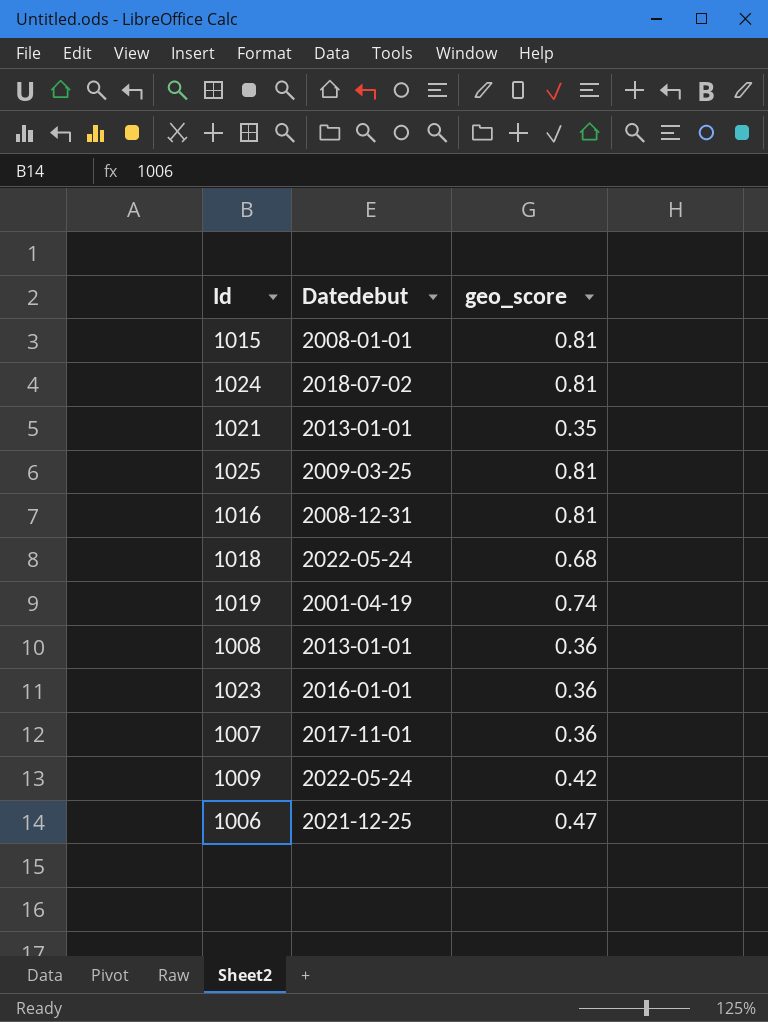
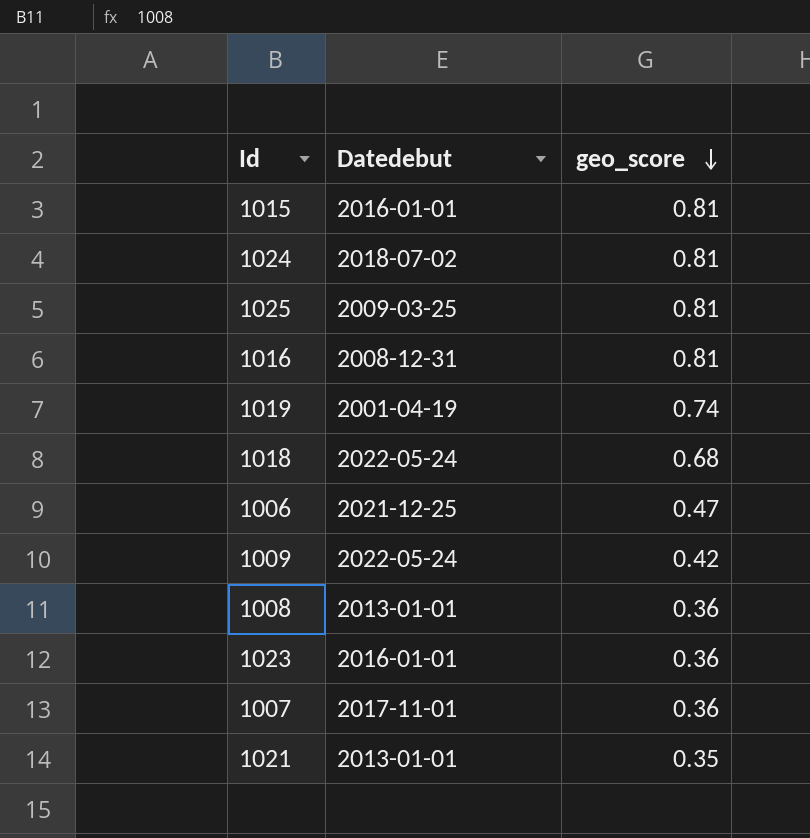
row order: none -> geo_score descending
1015 | Datedebut: 2008-01-01 -> 2016-01-01

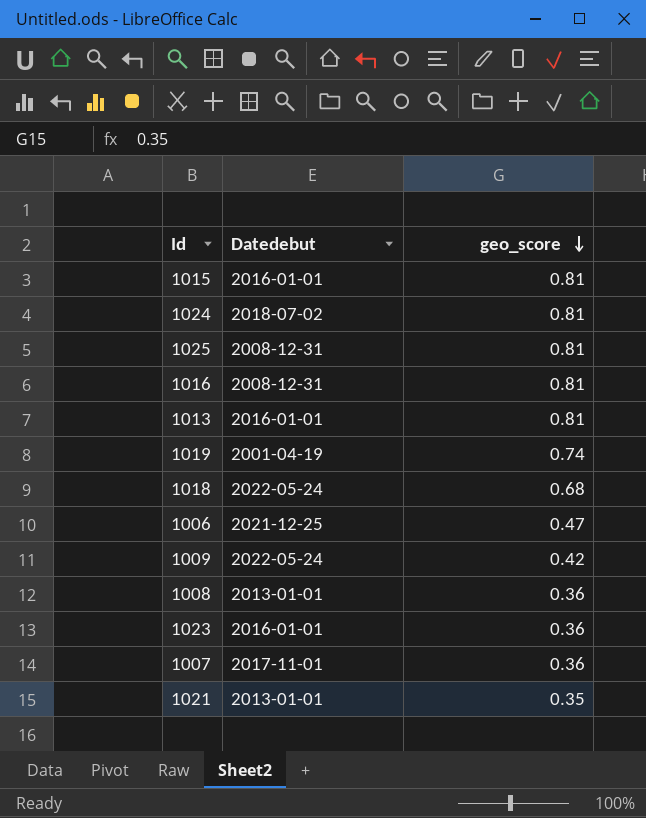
1025 | Datedebut: 2009-03-25 -> 2008-12-31
row 1013: none -> 2016-01-01 | 0.81

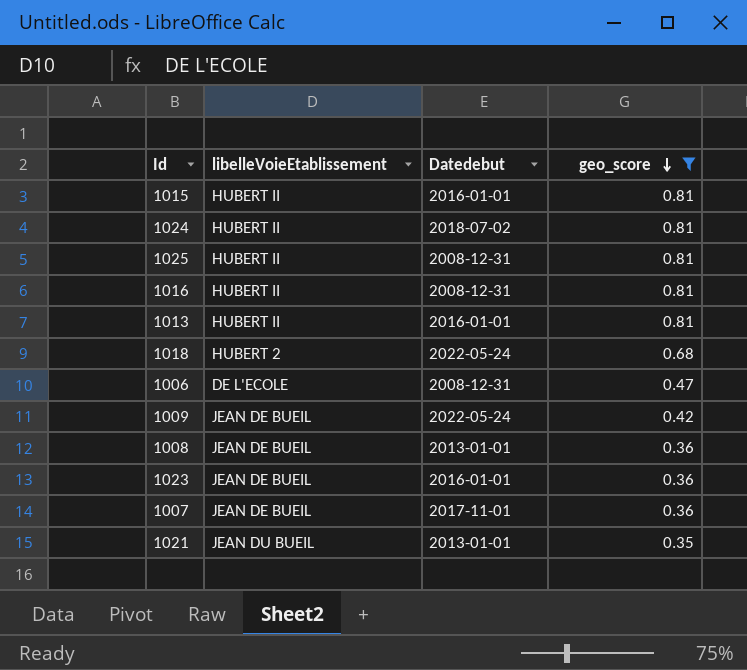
filter: none -> geo_score != 0.74
column libelleVoieEtablissement | position: none -> 2
1006 | Datedebut: 2021-12-25 -> 2008-12-31

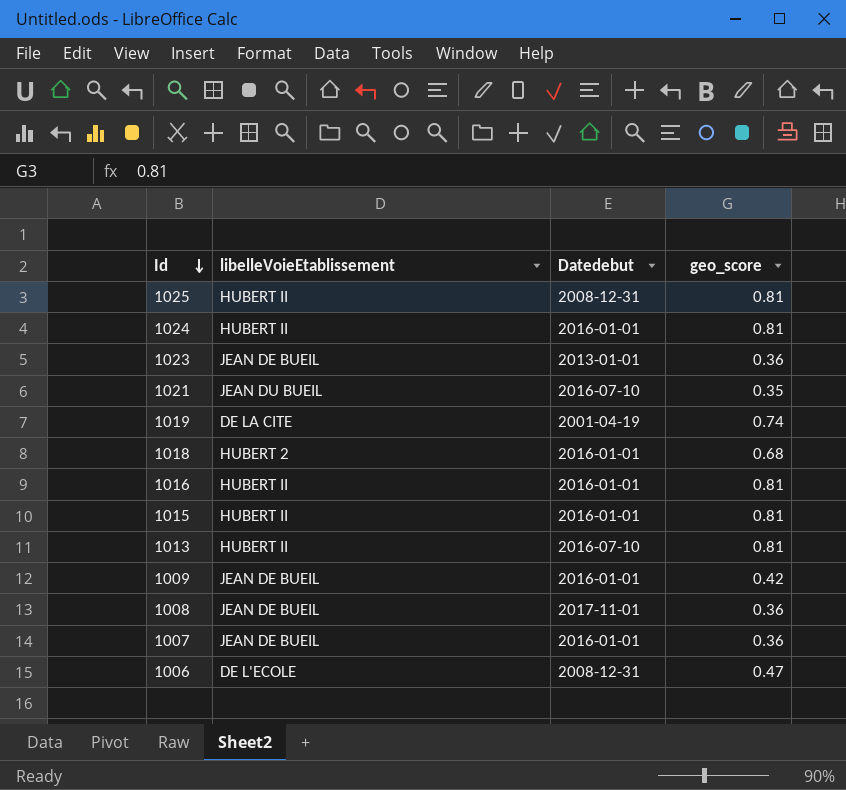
filter: geo_score != 0.74 -> none
row order: geo_score descending -> Id descending
1024 | Datedebut: 2018-07-02 -> 2016-01-01
1023 | Datedebut: 2016-01-01 -> 2013-01-01
1021 | Datedebut: 2013-01-01 -> 2016-07-10
1018 | Datedebut: 2022-05-24 -> 2016-01-01
1016 | Datedebut: 2008-12-31 -> 2016-01-01
1013 | Datedebut: 2016-01-01 -> 2016-07-10
1009 | Datedebut: 2022-05-24 -> 2016-01-01
1008 | Datedebut: 2013-01-01 -> 2017-11-01
1007 | Datedebut: 2017-11-01 -> 2016-01-01

